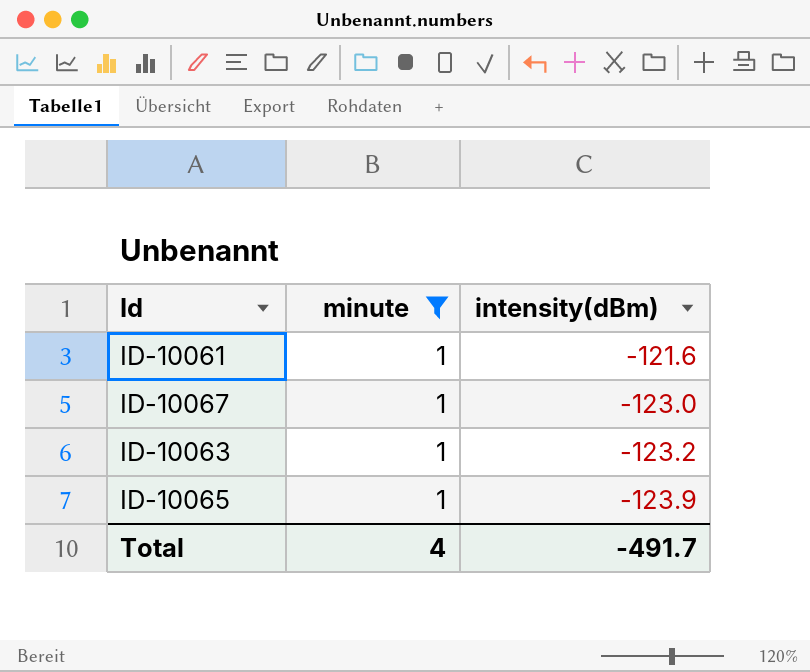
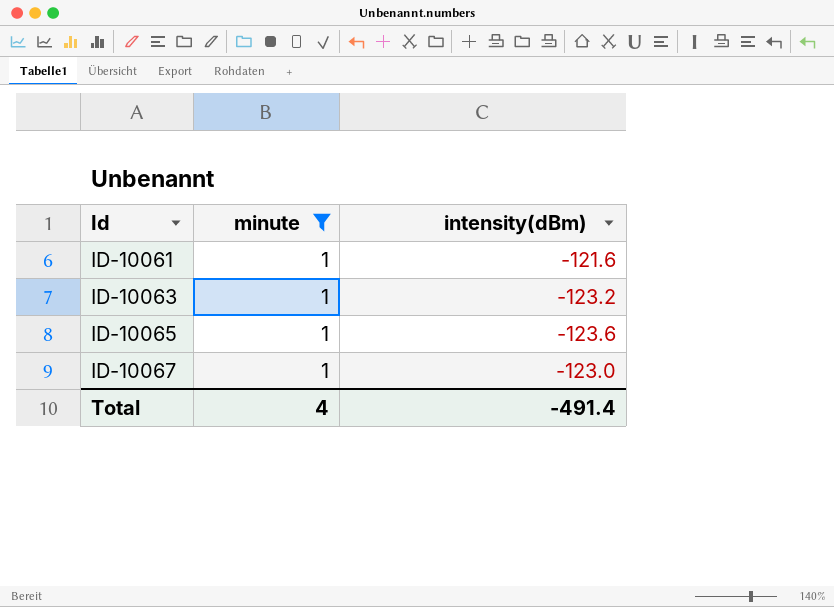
row order: intensity(dBm) descending -> Id ascending
ID-10065 | intensity(dBm): -123.9 -> -123.6
Total | intensity(dBm): -491.7 -> -491.4

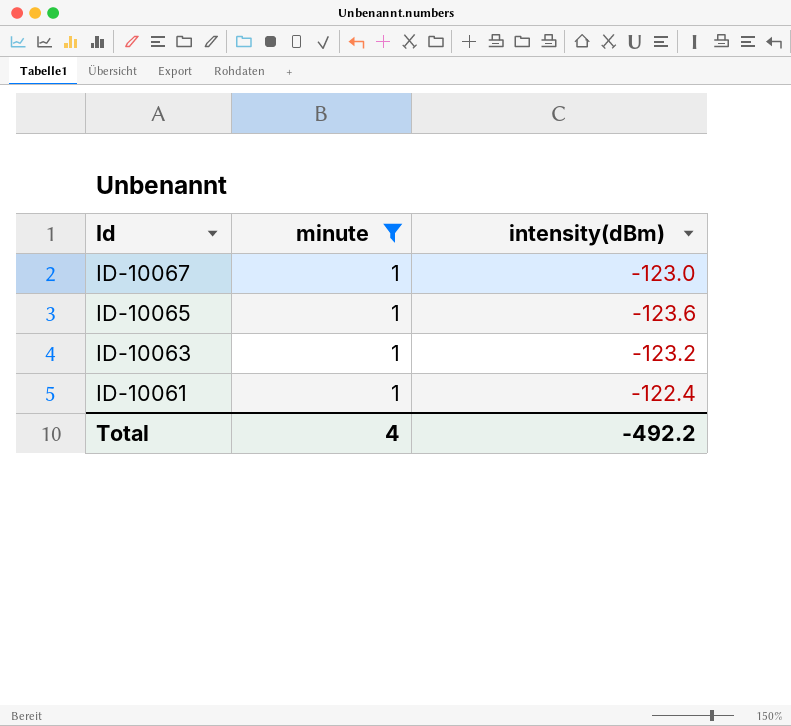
row order: Id ascending -> Id descending
ID-10061 | intensity(dBm): -121.6 -> -122.4
Total | intensity(dBm): -491.4 -> -492.2

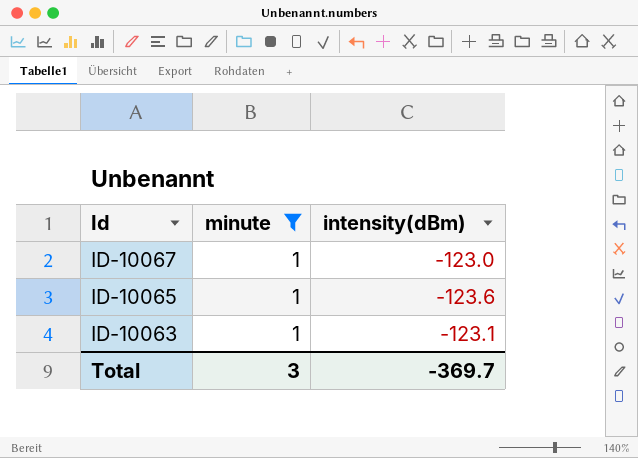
row ID-10061: 1 | -122.4 -> none
ID-10063 | intensity(dBm): -123.2 -> -123.1
Total | minute: 4 -> 3
Total | intensity(dBm): -492.2 -> -369.7

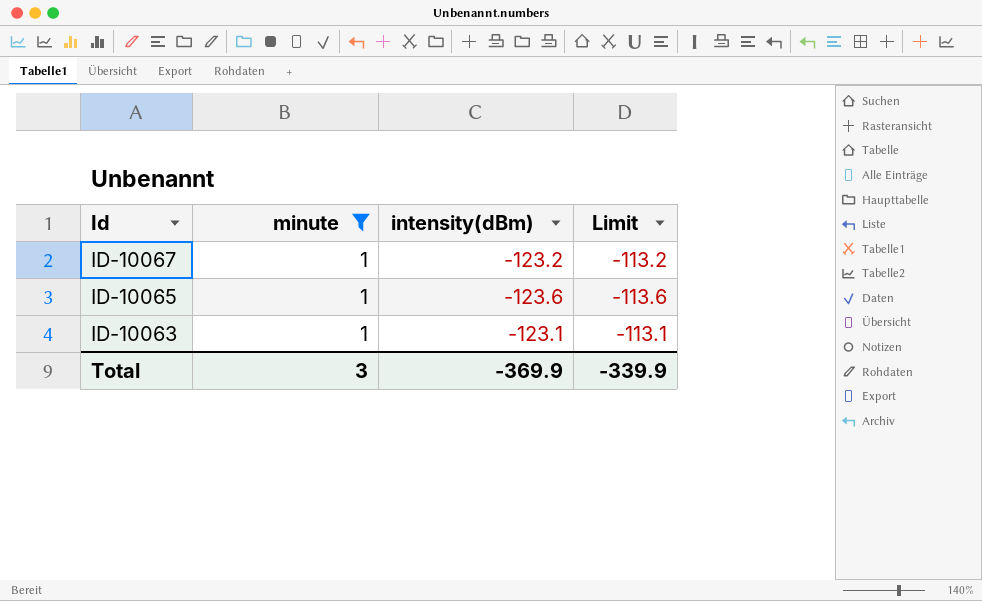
column Limit | formula: none -> [intensity(dBm)] + 10
ID-10067 | intensity(dBm): -123.0 -> -123.2
Total | intensity(dBm): -369.7 -> -369.9

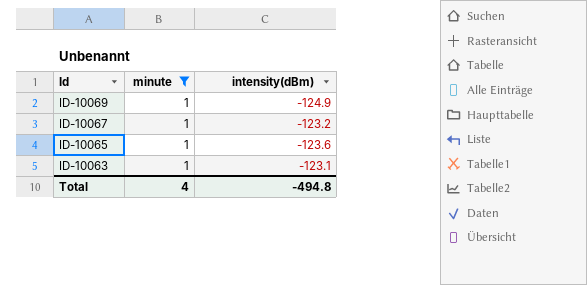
column Limit | formula: [intensity(dBm)] + 10 -> none
row ID-10069: none -> 1 | -124.9
Total | minute: 3 -> 4
Total | intensity(dBm): -369.9 -> -494.8

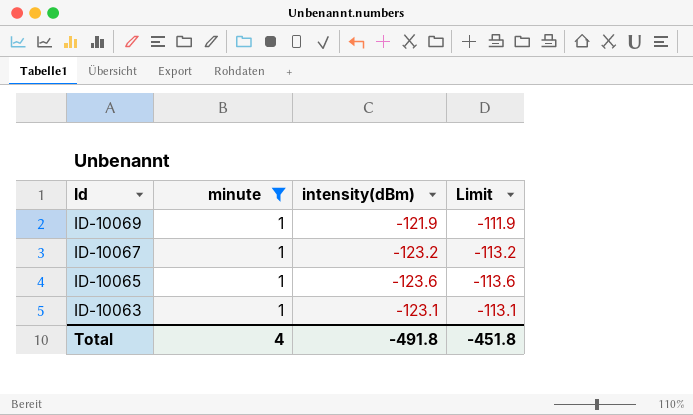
column Limit | formula: none -> [intensity(dBm)] + 10
ID-10069 | intensity(dBm): -124.9 -> -121.9
Total | intensity(dBm): -494.8 -> -491.8

